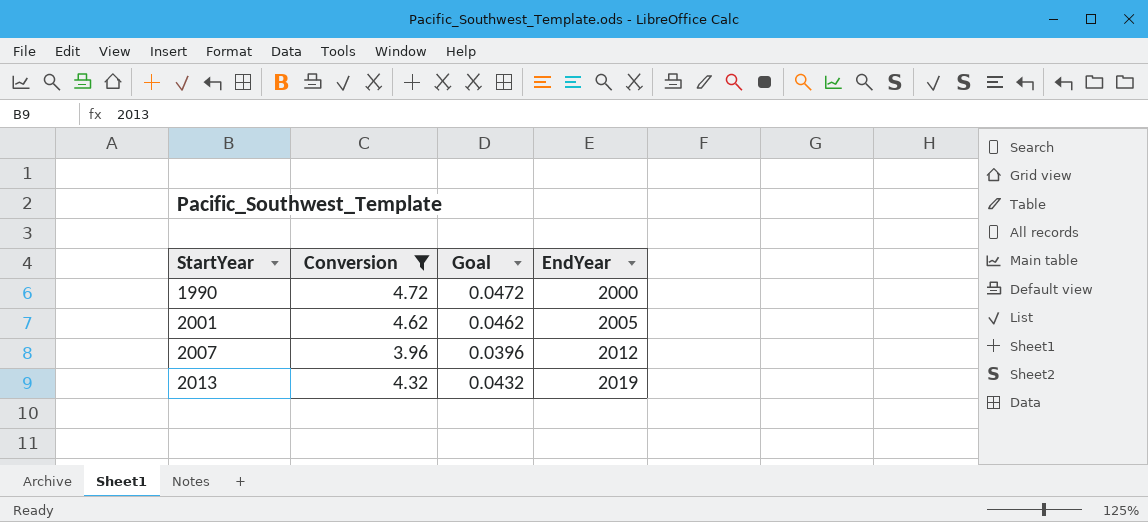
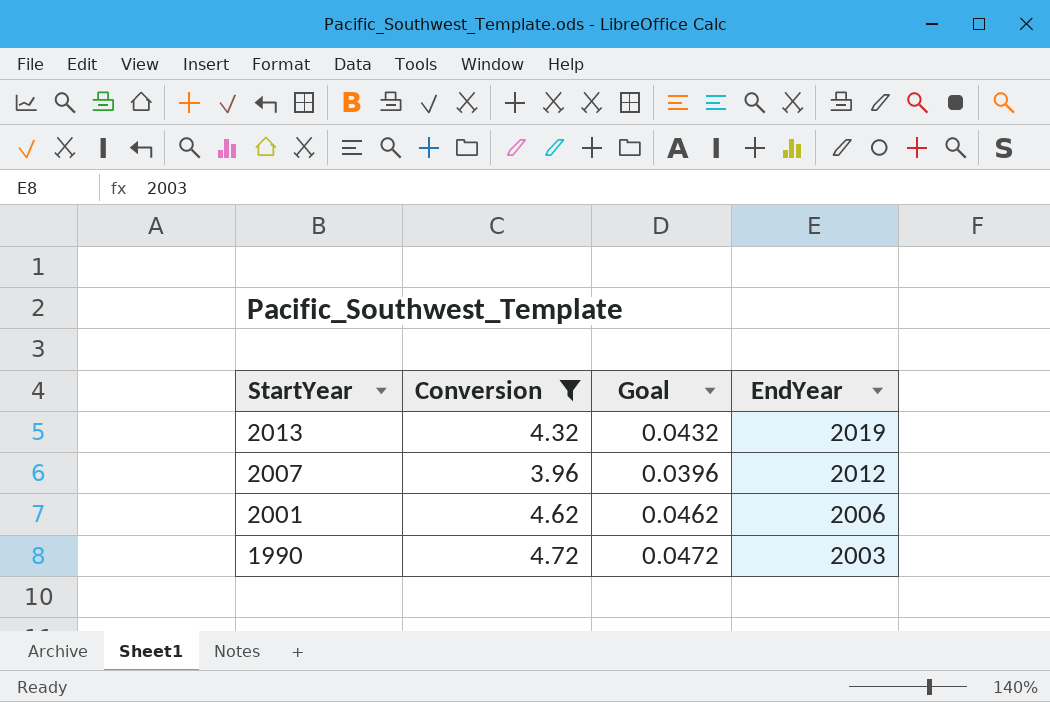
row order: StartYear ascending -> StartYear descending
2001 | EndYear: 2005 -> 2006
1990 | EndYear: 2000 -> 2003

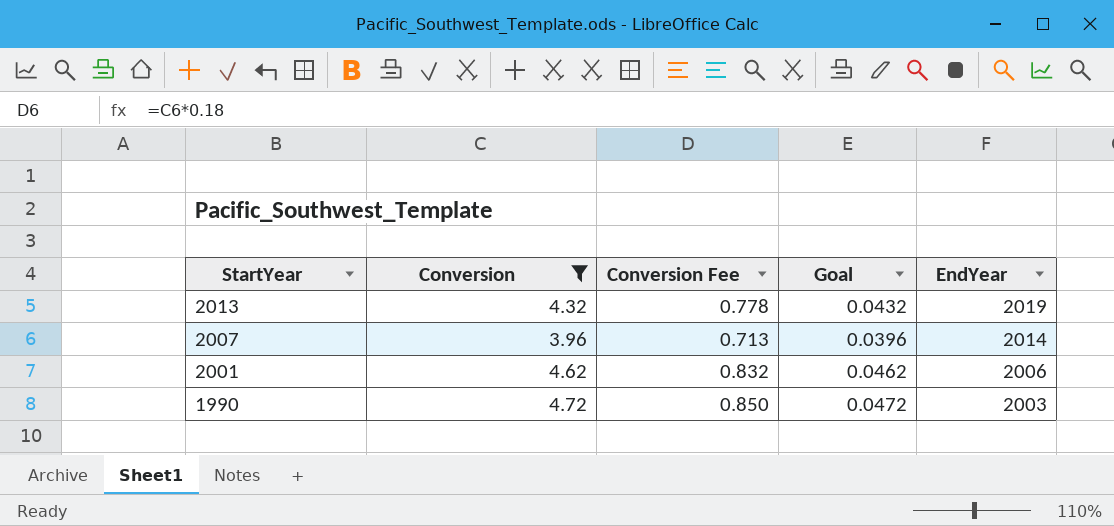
column Conversion Fee | formula: none -> [Conversion] * 0.18
2007 | EndYear: 2012 -> 2014

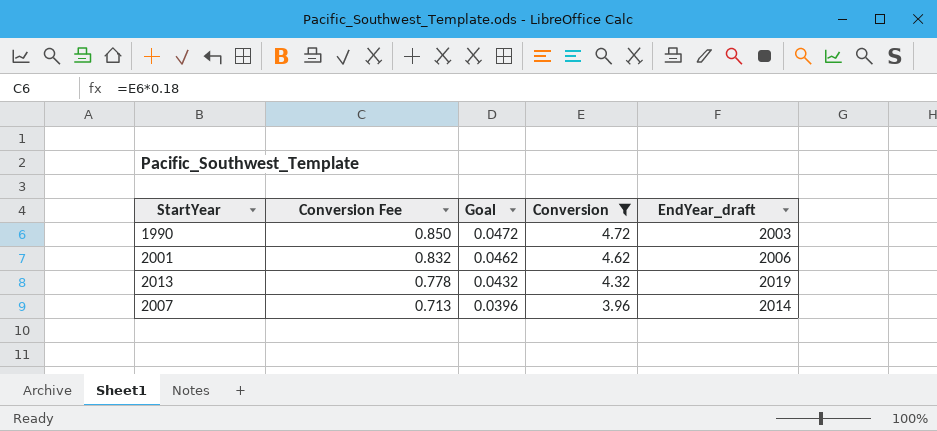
row order: StartYear descending -> Conversion Fee descending
column Conversion | position: 2 -> 4
column name: EndYear -> EndYear_draft

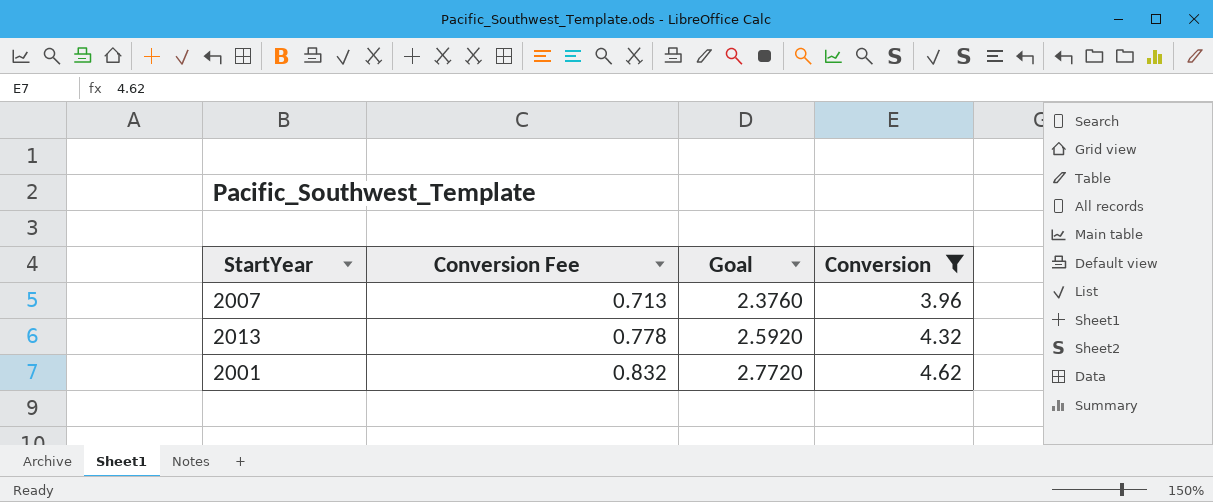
row order: Conversion Fee descending -> Conversion Fee ascending
column EndYear_draft | position: 5 -> none
column Goal | formula: [Conversion] * 0.01 -> [Conversion] * 0.6
row 1990: 0.850 | 0.0472 | 4.72 | 2003 -> none

